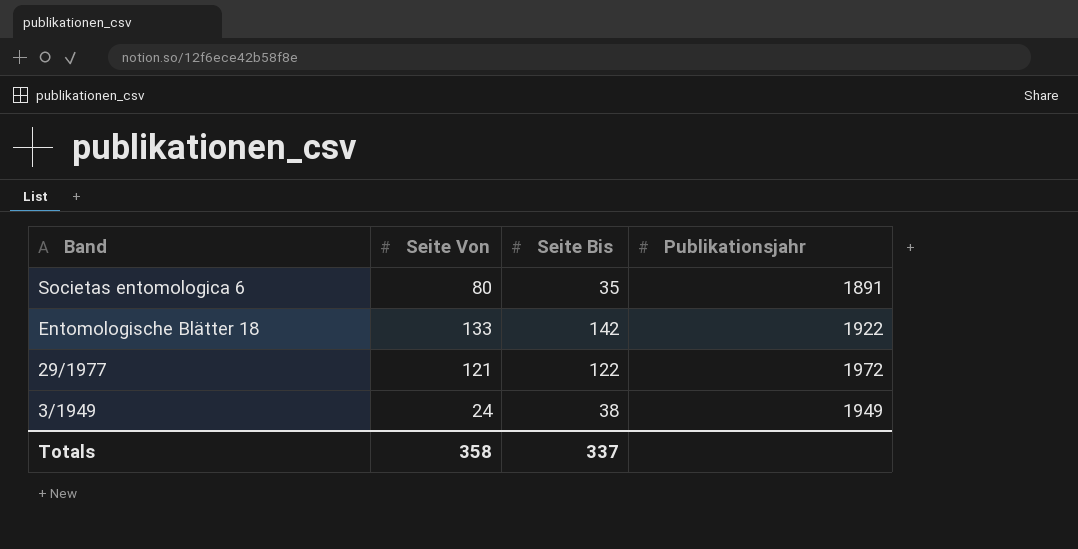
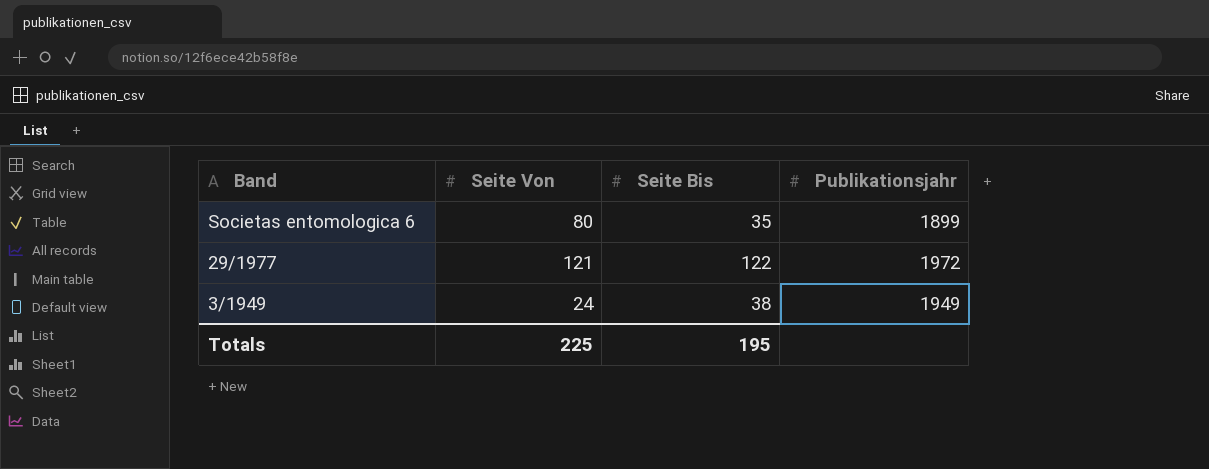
row Entomologische Blätter 18: 133 | 142 | 1922 -> none
Societas entomologica 6 | Publikationsjahr: 1891 -> 1899
Totals | Seite Von: 358 -> 225
Totals | Seite Bis: 337 -> 195

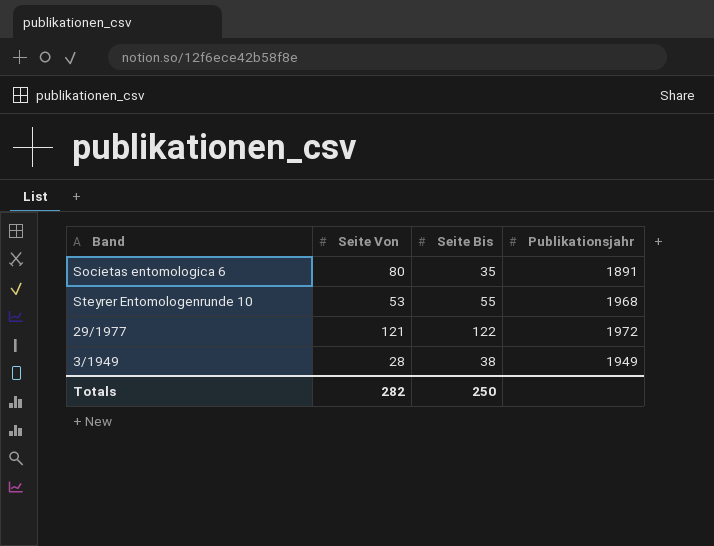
Societas entomologica 6 | Publikationsjahr: 1899 -> 1891
row Steyrer Entomologenrunde 10: none -> 53 | 55 | 1968
3/1949 | Seite Von: 24 -> 28
Totals | Seite Von: 225 -> 282
Totals | Seite Bis: 195 -> 250

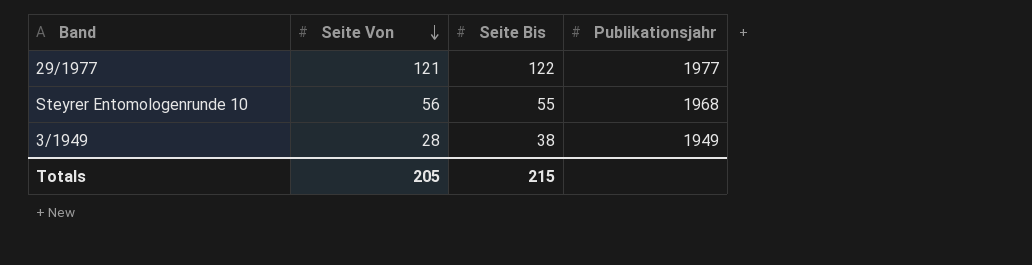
row order: none -> Seite Von descending
row Societas entomologica 6: 80 | 35 | 1891 -> none
29/1977 | Publikationsjahr: 1972 -> 1977
Steyrer Entomologenrunde 10 | Seite Von: 53 -> 56
Totals | Seite Von: 282 -> 205
Totals | Seite Bis: 250 -> 215

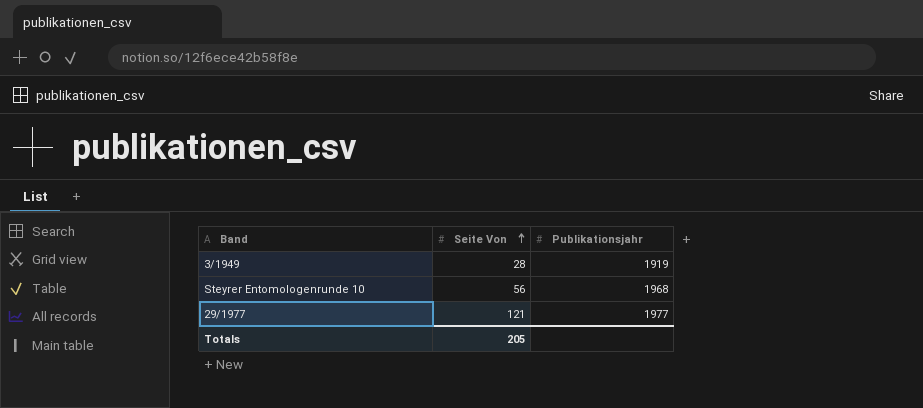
row order: Seite Von descending -> Seite Von ascending
column Seite Bis | position: 3 -> none
3/1949 | Publikationsjahr: 1949 -> 1919

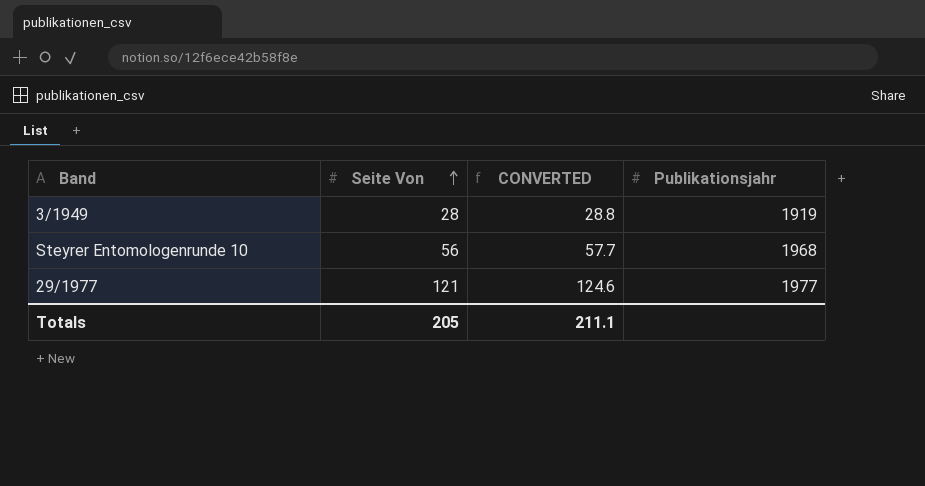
column CONVERTED | formula: none -> [Seite Von] * 1.03

